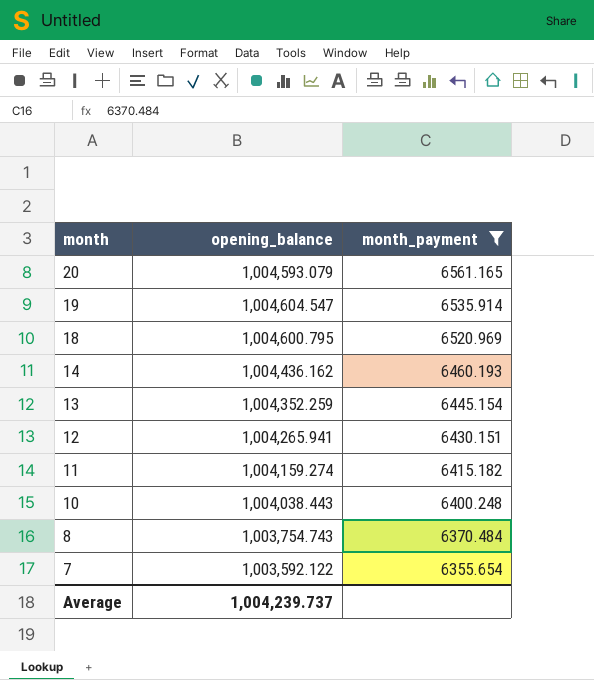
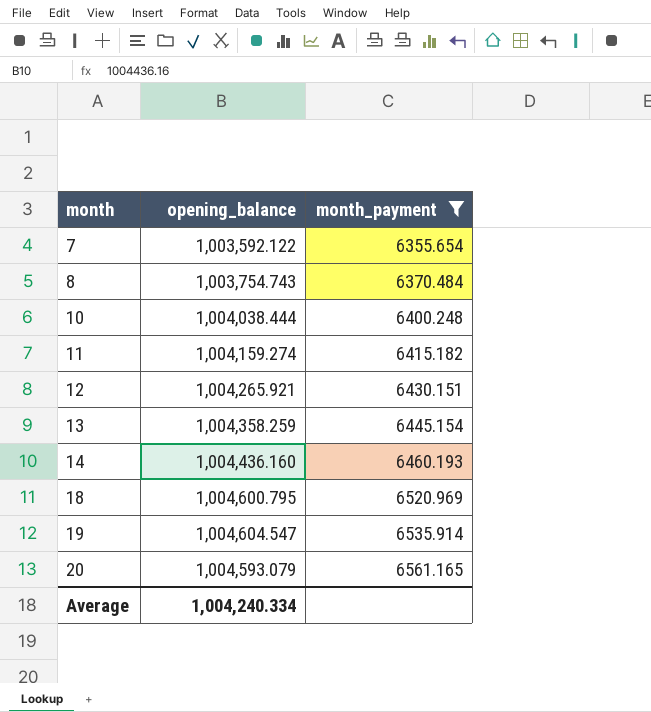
row order: month descending -> month ascending
10 | opening_balance: 1,004,038.443 -> 1,004,038.444
12 | opening_balance: 1,004,265.941 -> 1,004,265.921
13 | opening_balance: 1,004,352.259 -> 1,004,358.259
14 | opening_balance: 1,004,436.162 -> 1,004,436.160
Average | opening_balance: 1,004,239.737 -> 1,004,240.334

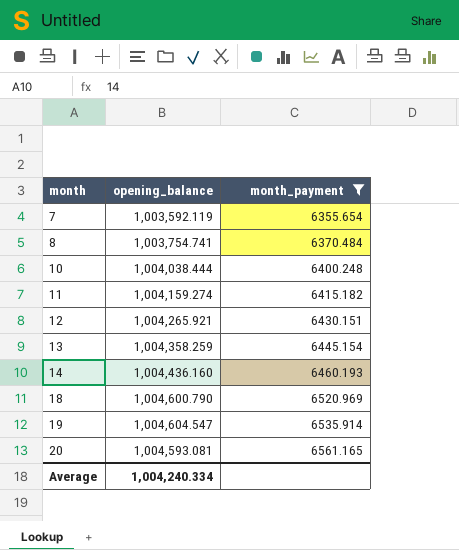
7 | opening_balance: 1,003,592.122 -> 1,003,592.119
8 | opening_balance: 1,003,754.743 -> 1,003,754.741
18 | opening_balance: 1,004,600.795 -> 1,004,600.790
20 | opening_balance: 1,004,593.079 -> 1,004,593.081

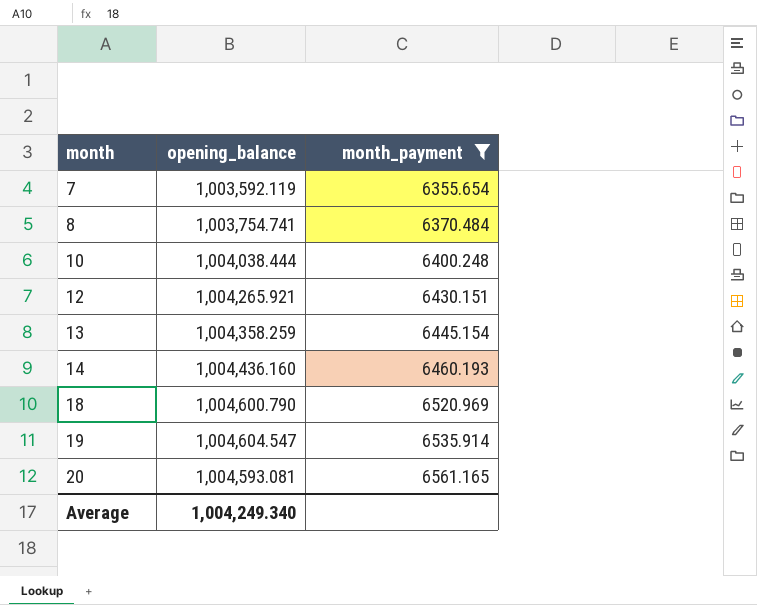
row 11: 1,004,159.274 | 6415.182 -> none
Average | opening_balance: 1,004,240.334 -> 1,004,249.340

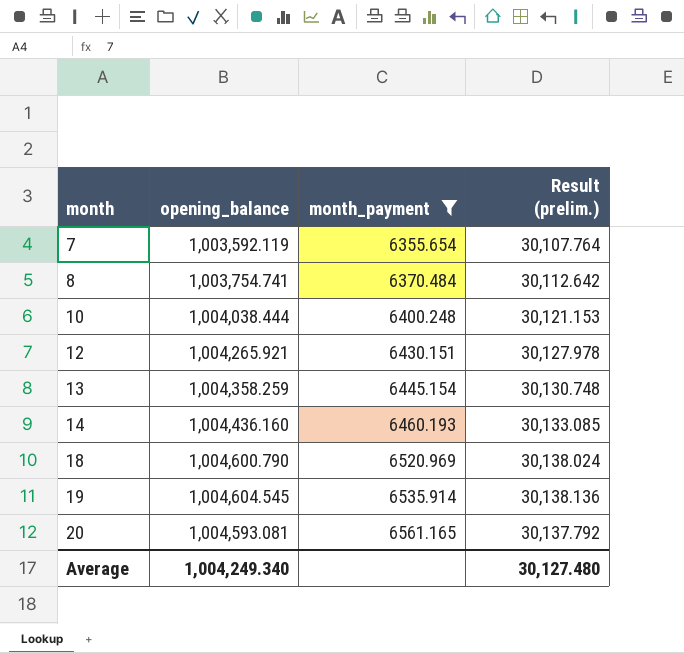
column Result (prelim.) | formula: none -> [opening_balance] * 0.03
19 | opening_balance: 1,004,604.547 -> 1,004,604.545

